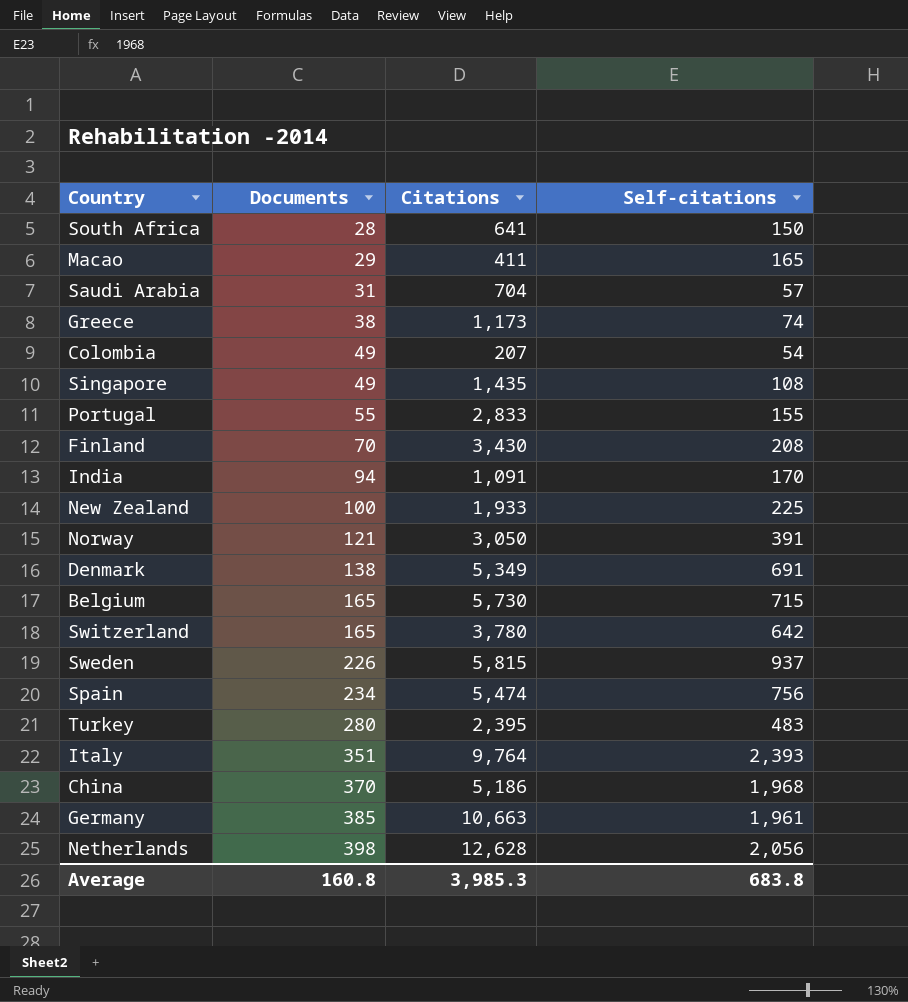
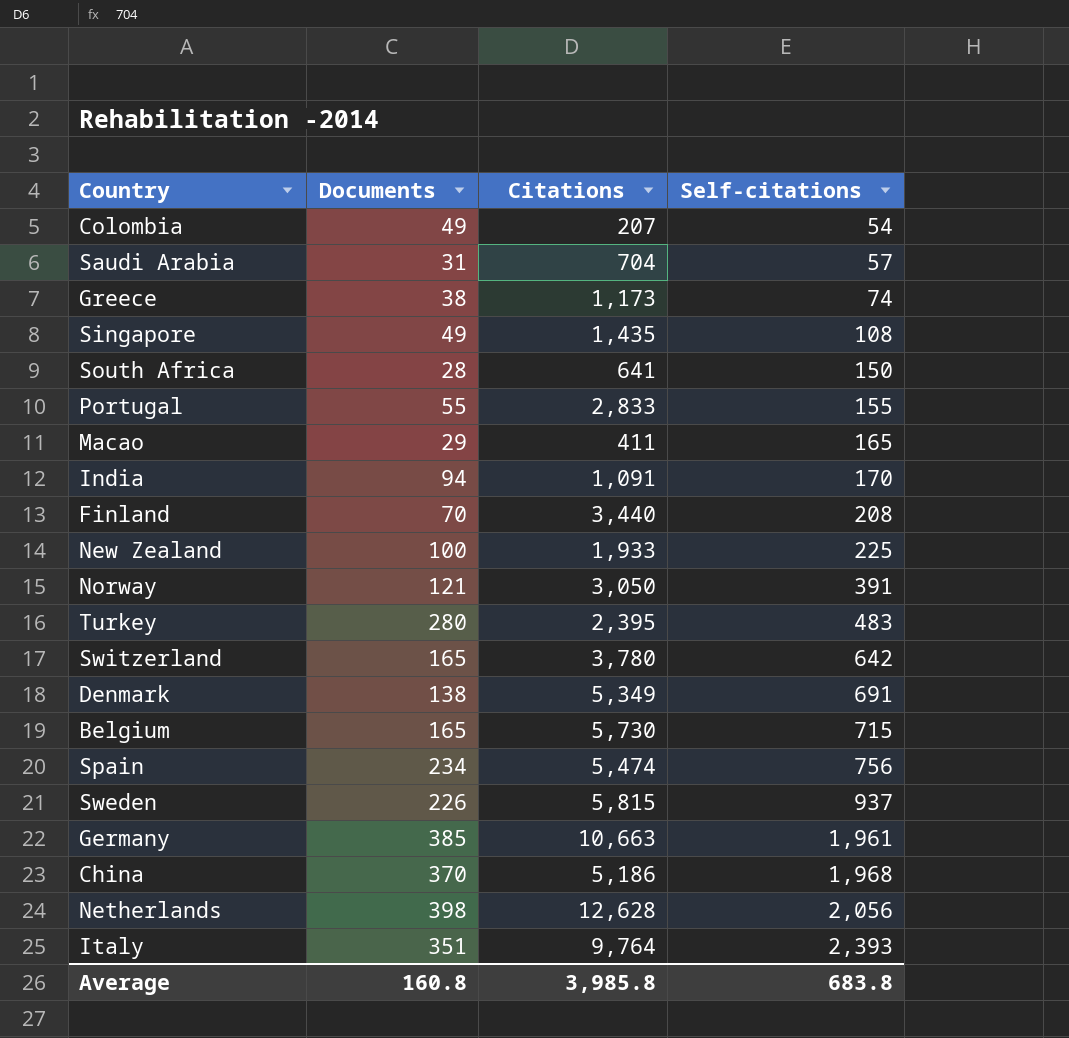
row order: Documents ascending -> Self-citations ascending
Finland | Citations: 3,430 -> 3,440
Average | Citations: 3,985.3 -> 3,985.8

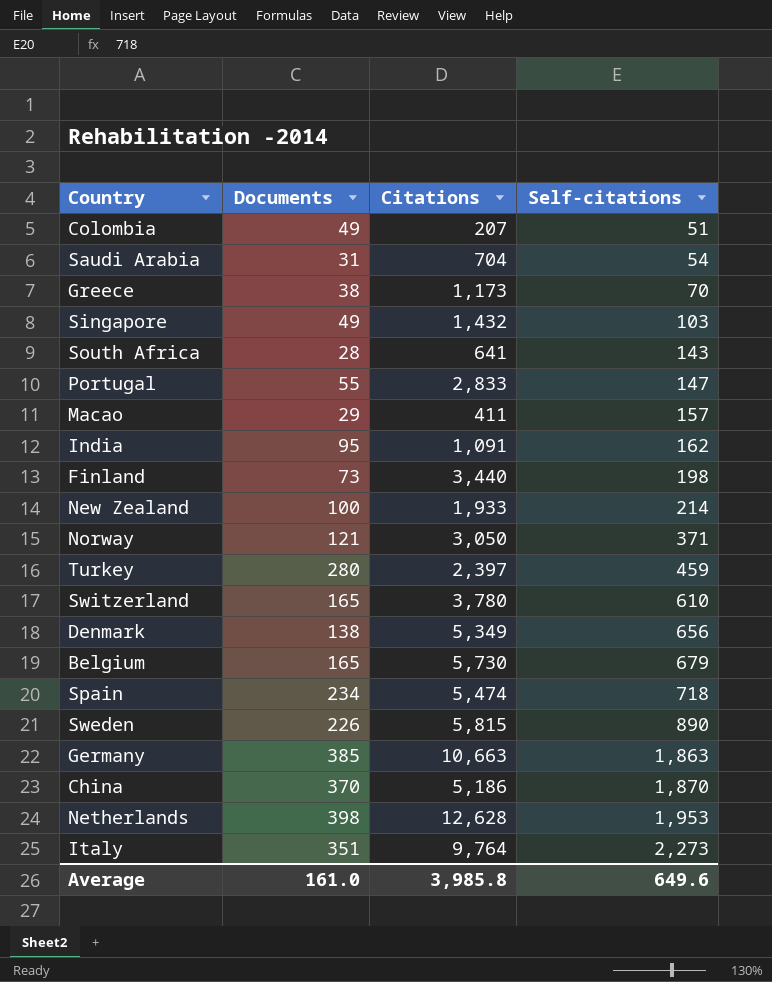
Colombia | Self-citations: 54 -> 51
Saudi Arabia | Self-citations: 57 -> 54
Greece | Self-citations: 74 -> 70
Singapore | Citations: 1,435 -> 1,432
Singapore | Self-citations: 108 -> 103
South Africa | Self-citations: 150 -> 143
Portugal | Self-citations: 155 -> 147
Macao | Self-citations: 165 -> 157
India | Documents: 94 -> 95
India | Self-citations: 170 -> 162
Finland | Documents: 70 -> 73
Finland | Self-citations: 208 -> 198
New Zealand | Self-citations: 225 -> 214
Norway | Self-citations: 391 -> 371
Turkey | Citations: 2,395 -> 2,397
Turkey | Self-citations: 483 -> 459
Switzerland | Self-citations: 642 -> 610
Denmark | Self-citations: 691 -> 656
Belgium | Self-citations: 715 -> 679
Spain | Self-citations: 756 -> 718
Sweden | Self-citations: 937 -> 890
Germany | Self-citations: 1,961 -> 1,863
China | Self-citations: 1,968 -> 1,870
Netherlands | Self-citations: 2,056 -> 1,953
Italy | Self-citations: 2,393 -> 2,273
Average | Documents: 160.8 -> 161.0
Average | Self-citations: 683.8 -> 649.6

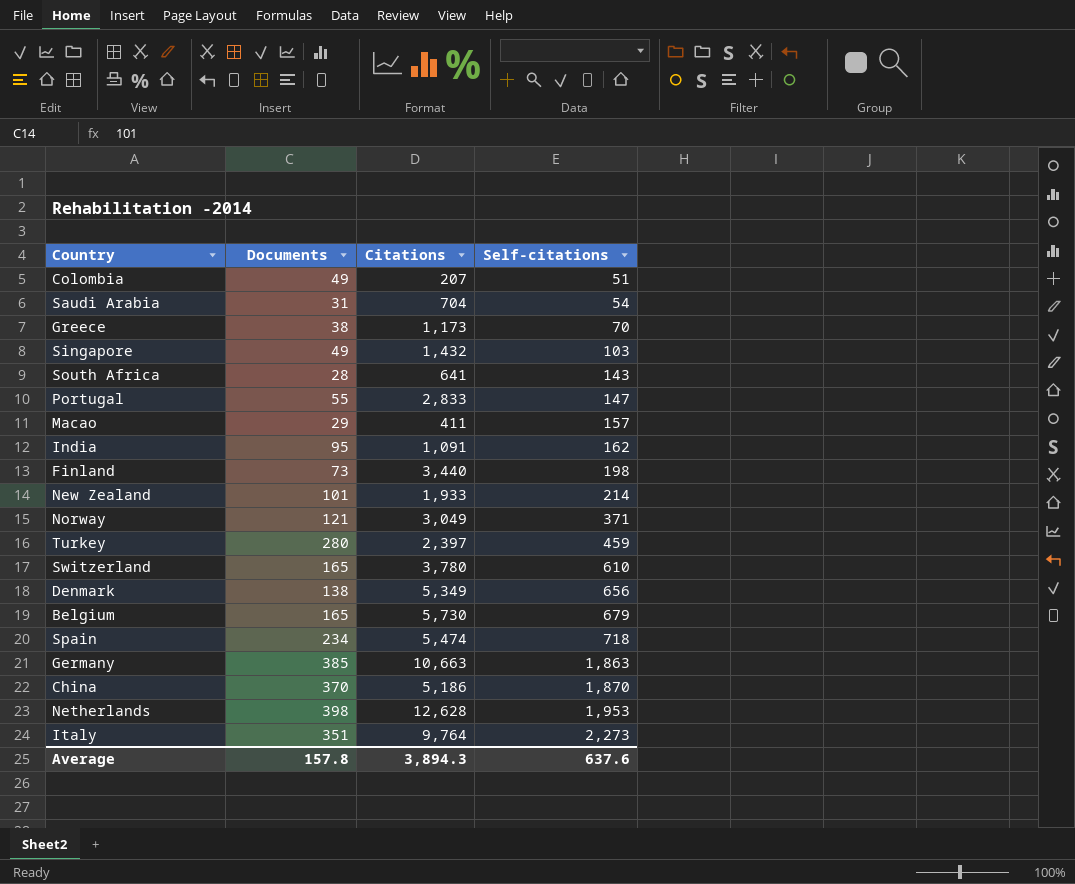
row Sweden: 226 | 5,815 | 890 -> none
New Zealand | Documents: 100 -> 101
Norway | Citations: 3,050 -> 3,049
Average | Documents: 161.0 -> 157.8
Average | Citations: 3,985.8 -> 3,894.3
Average | Self-citations: 649.6 -> 637.6

